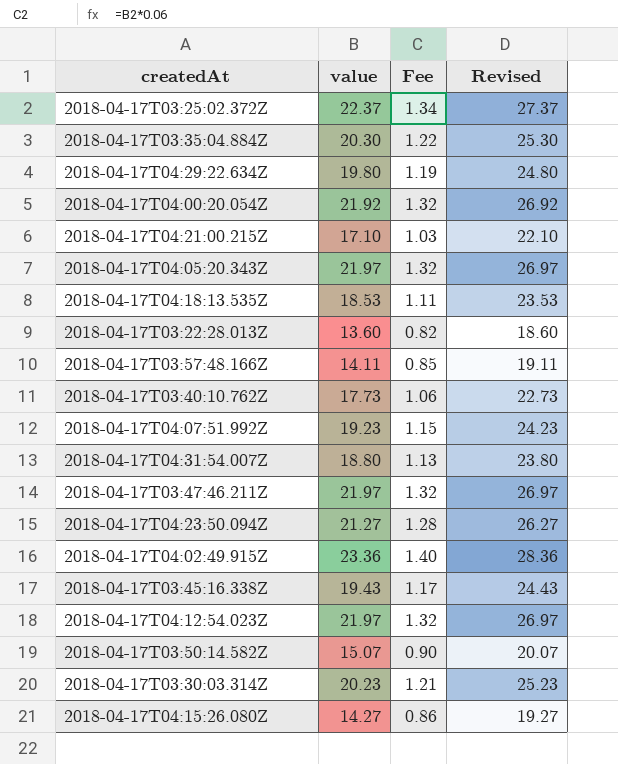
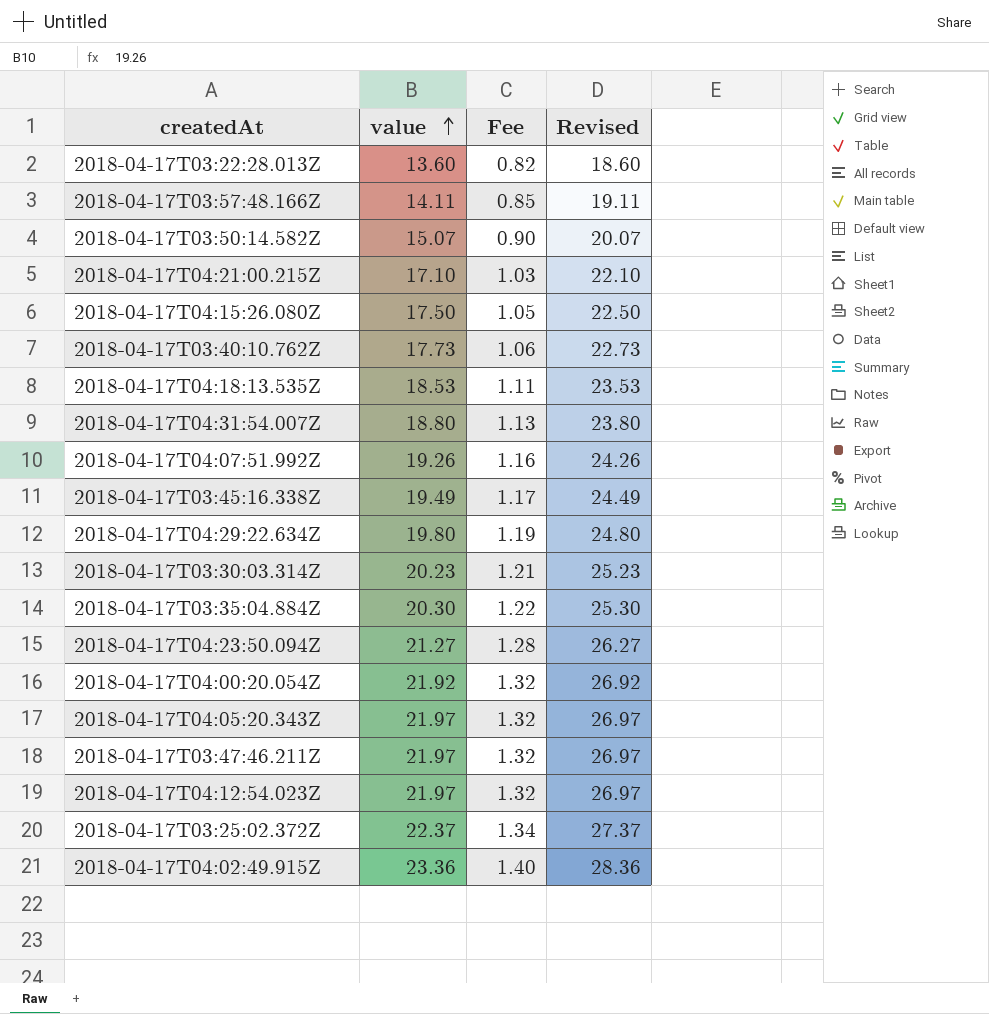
row order: none -> value ascending
2018-04-17T04:15:26.080Z | value: 14.27 -> 17.50
2018-04-17T04:15:26.080Z | Fee: 0.86 -> 1.05
2018-04-17T04:15:26.080Z | Revised: 19.27 -> 22.50
2018-04-17T04:07:51.992Z | value: 19.23 -> 19.26
2018-04-17T04:07:51.992Z | Fee: 1.15 -> 1.16
2018-04-17T04:07:51.992Z | Revised: 24.23 -> 24.26
2018-04-17T03:45:16.338Z | value: 19.43 -> 19.49
2018-04-17T03:45:16.338Z | Revised: 24.43 -> 24.49

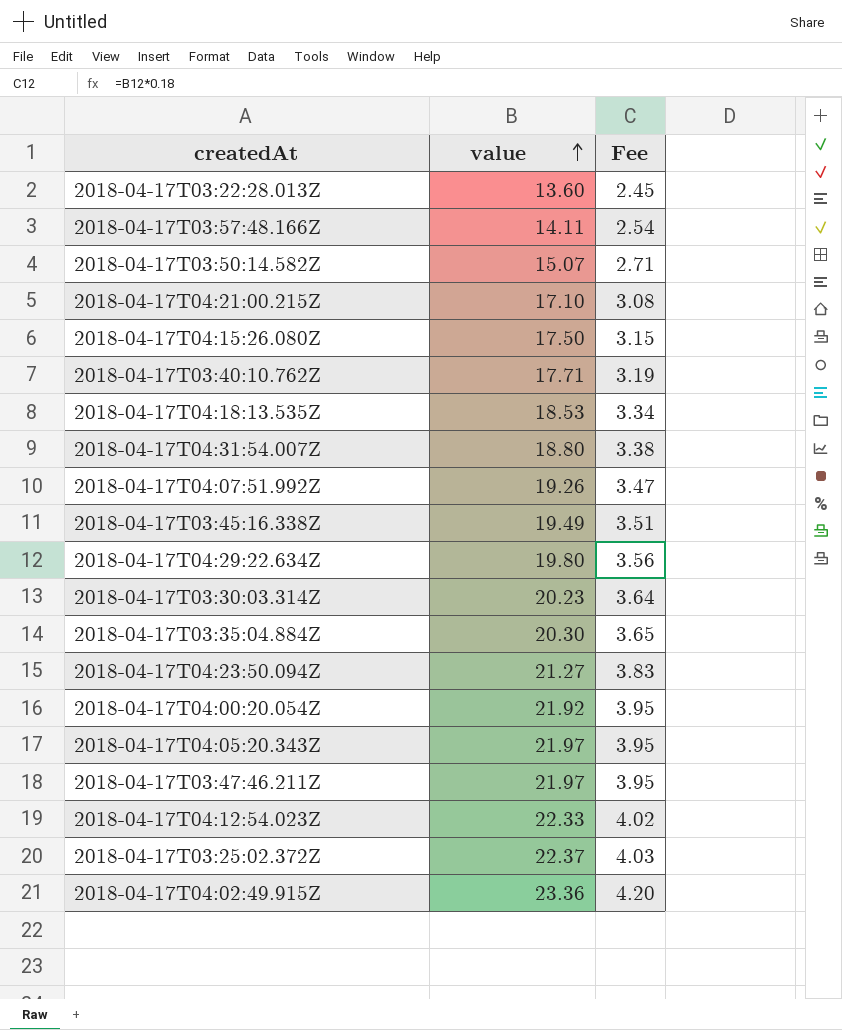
column Revised | formula: [value] + 5 -> none
column Fee | formula: [value] * 0.06 -> [value] * 0.18
2018-04-17T03:40:10.762Z | value: 17.73 -> 17.71
2018-04-17T04:12:54.023Z | value: 21.97 -> 22.33

